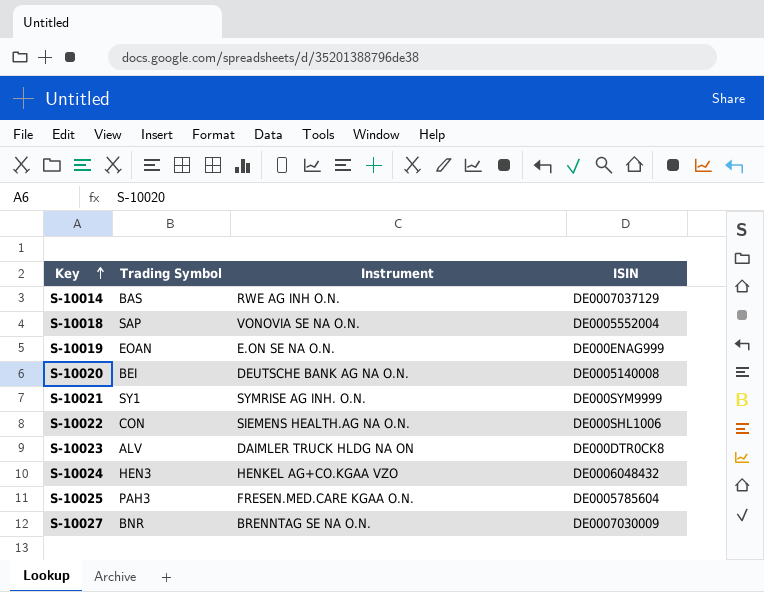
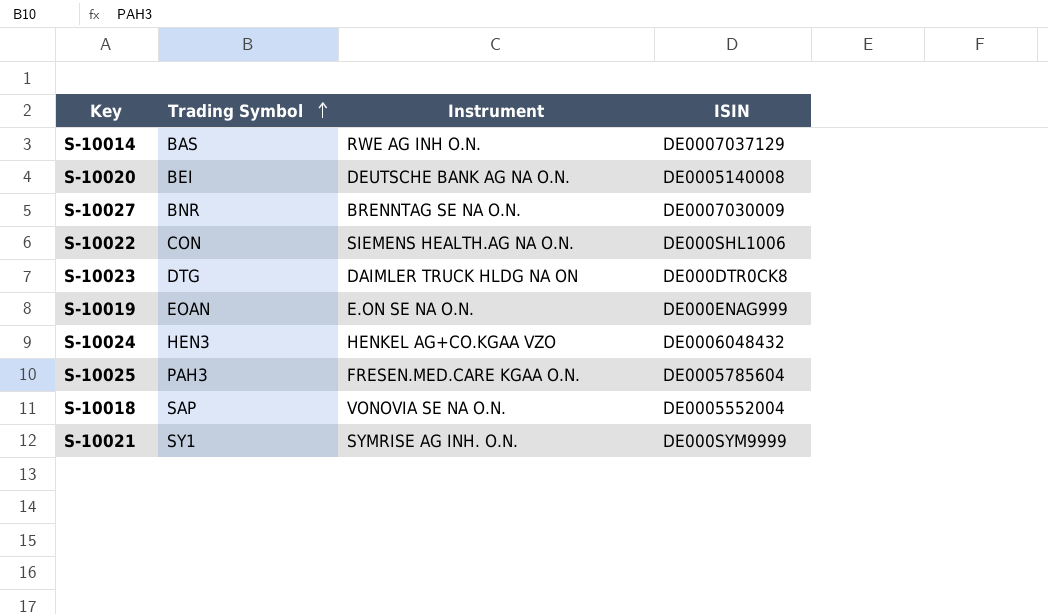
row order: Key ascending -> Trading Symbol ascending
S-10023 | Trading Symbol: ALV -> DTG

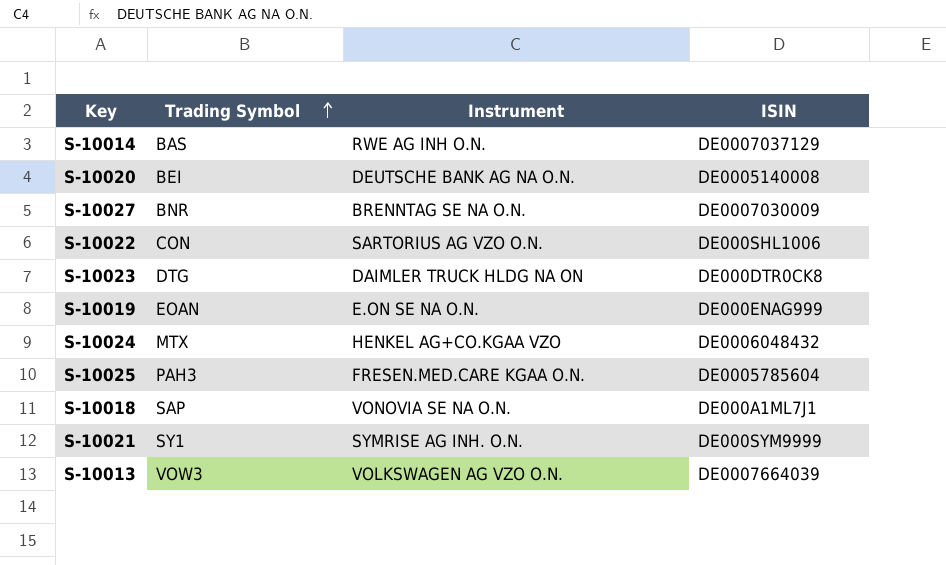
S-10022 | Instrument: SIEMENS HEALTH.AG NA O.N. -> SARTORIUS AG VZO O.N.
S-10024 | Trading Symbol: HEN3 -> MTX
S-10018 | ISIN: DE0005552004 -> DE000A1ML7J1
row S-10013: none -> VOW3 | VOLKSWAGEN AG VZO O.N. | DE0007664039

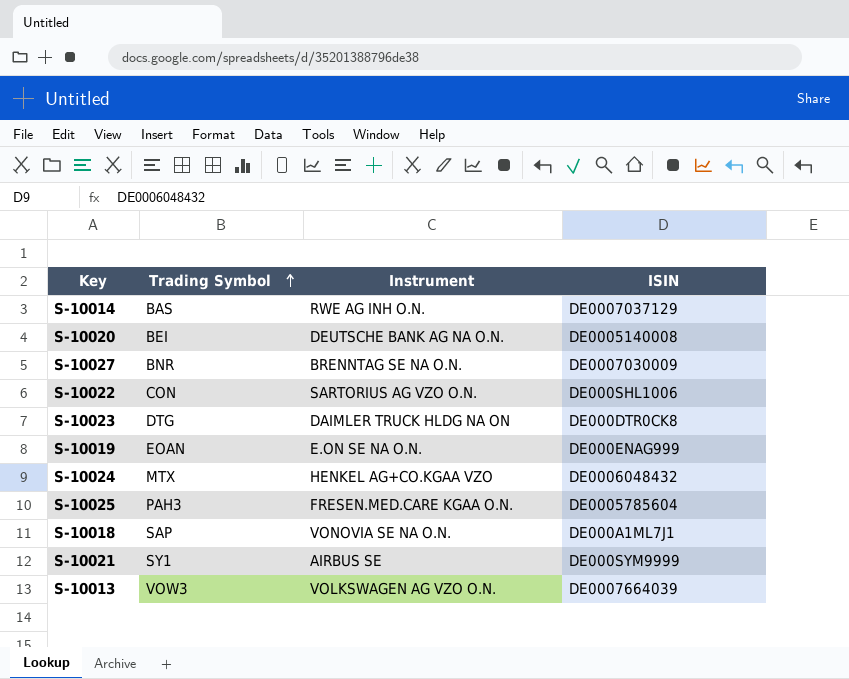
S-10021 | Instrument: SYMRISE AG INH. O.N. -> AIRBUS SE

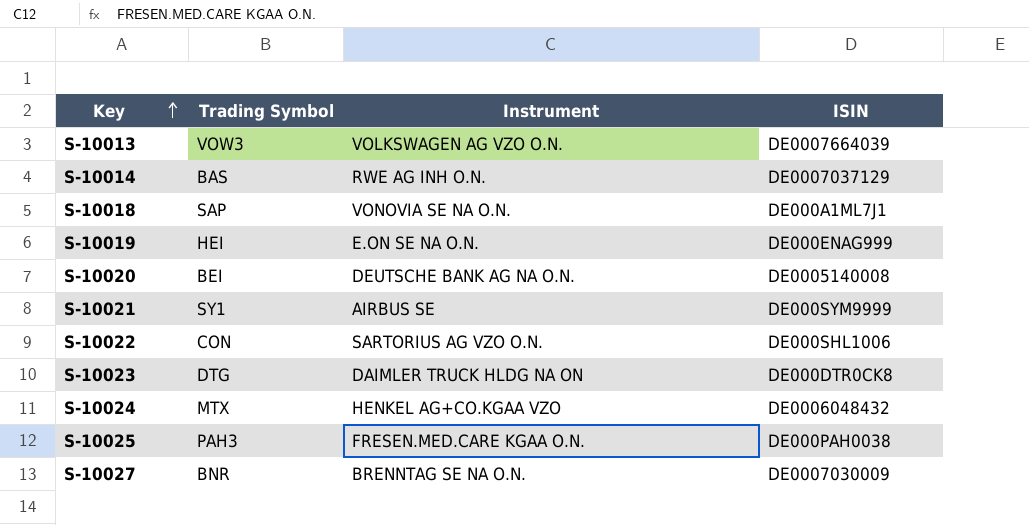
row order: Trading Symbol ascending -> Key ascending
S-10019 | Trading Symbol: EOAN -> HEI
S-10025 | ISIN: DE0005785604 -> DE000PAH0038

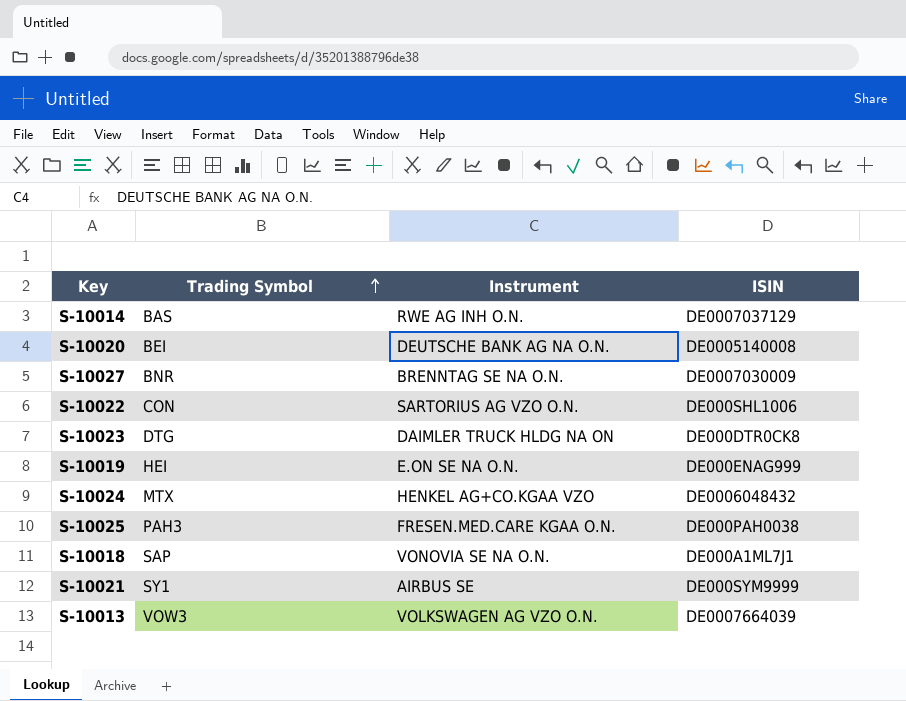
row order: Key ascending -> Trading Symbol ascending

